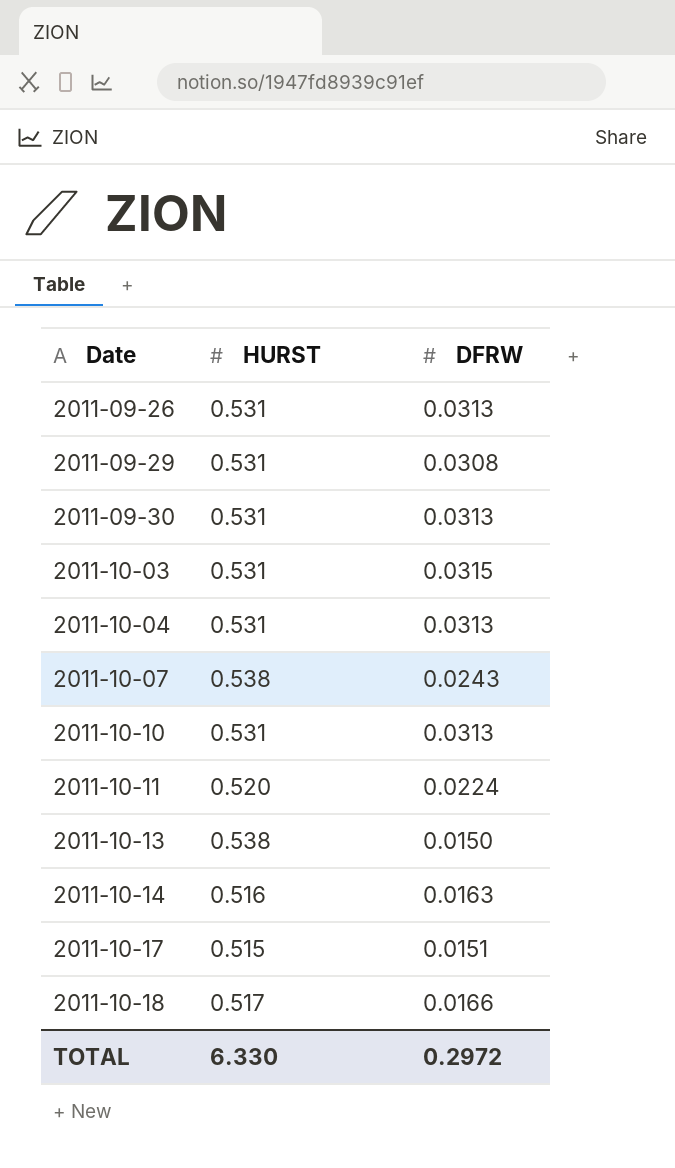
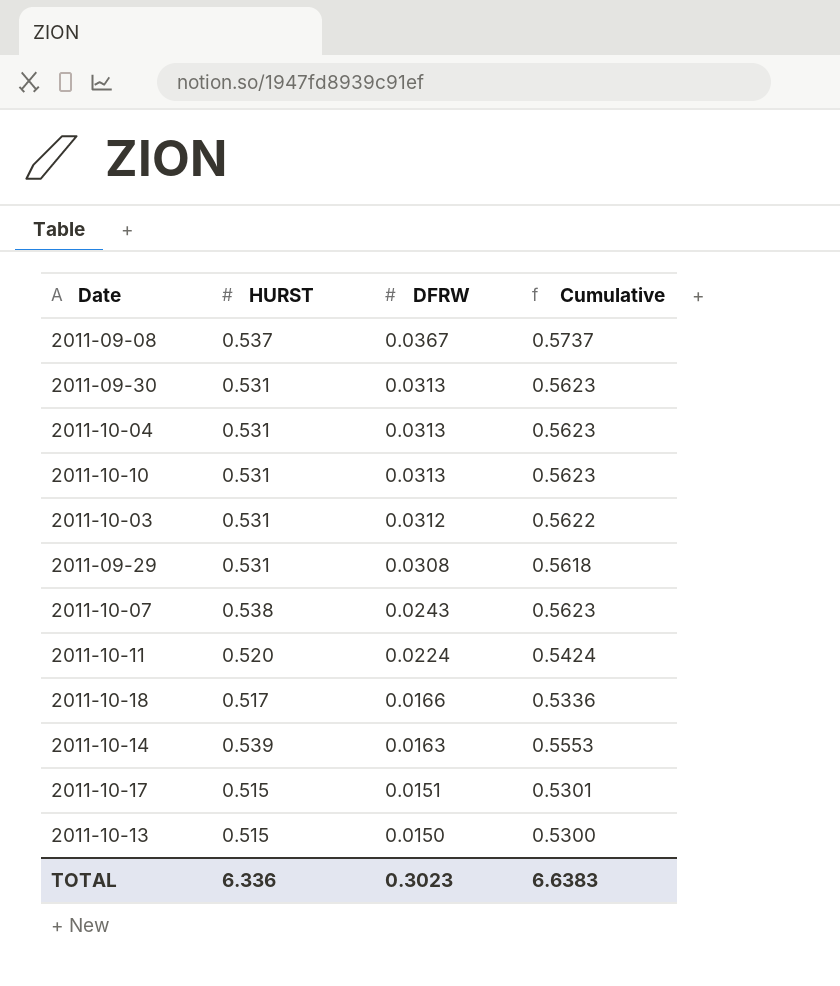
row order: Date ascending -> DFRW descending
column Cumulative | formula: none -> [HURST] + [DFRW]
row 2011-09-26: 0.531 | 0.0313 -> none
row 2011-09-08: none -> 0.537 | 0.0367 | 0.5737
2011-10-03 | DFRW: 0.0315 -> 0.0312
2011-10-14 | HURST: 0.516 -> 0.539
2011-10-13 | HURST: 0.538 -> 0.515
TOTAL | HURST: 6.330 -> 6.336
TOTAL | DFRW: 0.2972 -> 0.3023

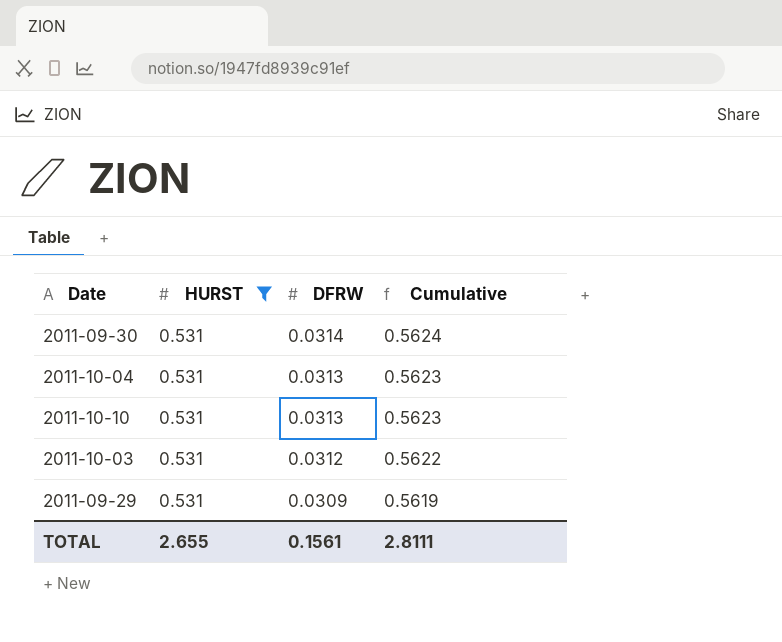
filter: none -> HURST = 0.531
2011-09-30 | DFRW: 0.0313 -> 0.0314
2011-09-30 | Cumulative: 0.5623 -> 0.5624
2011-09-29 | DFRW: 0.0308 -> 0.0309
2011-09-29 | Cumulative: 0.5618 -> 0.5619
TOTAL | HURST: 6.336 -> 2.655
TOTAL | DFRW: 0.3023 -> 0.1561
TOTAL | Cumulative: 6.6383 -> 2.8111

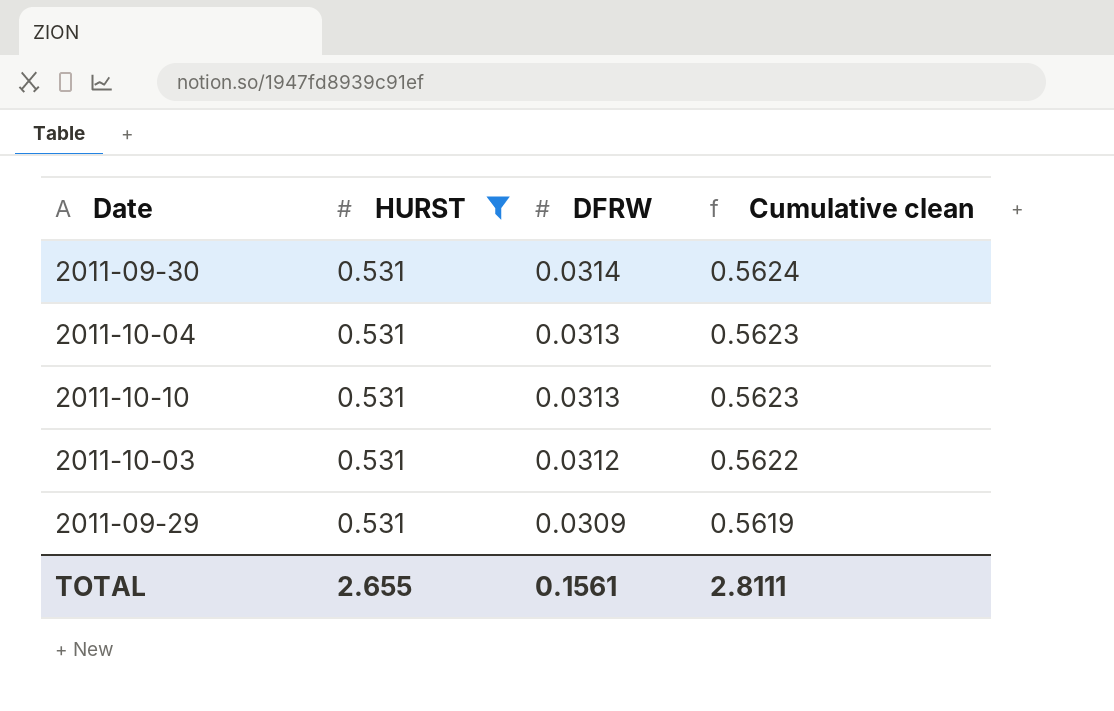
column name: Cumulative -> Cumulative clean

